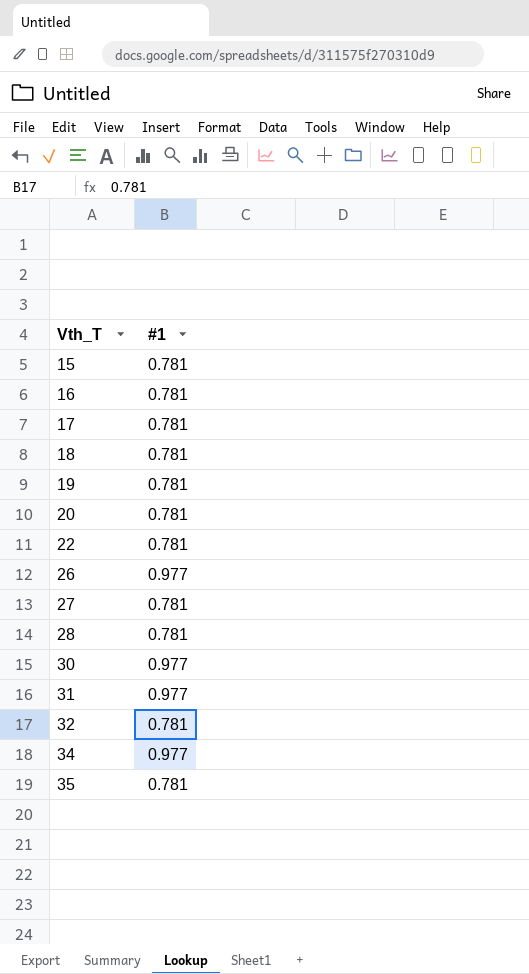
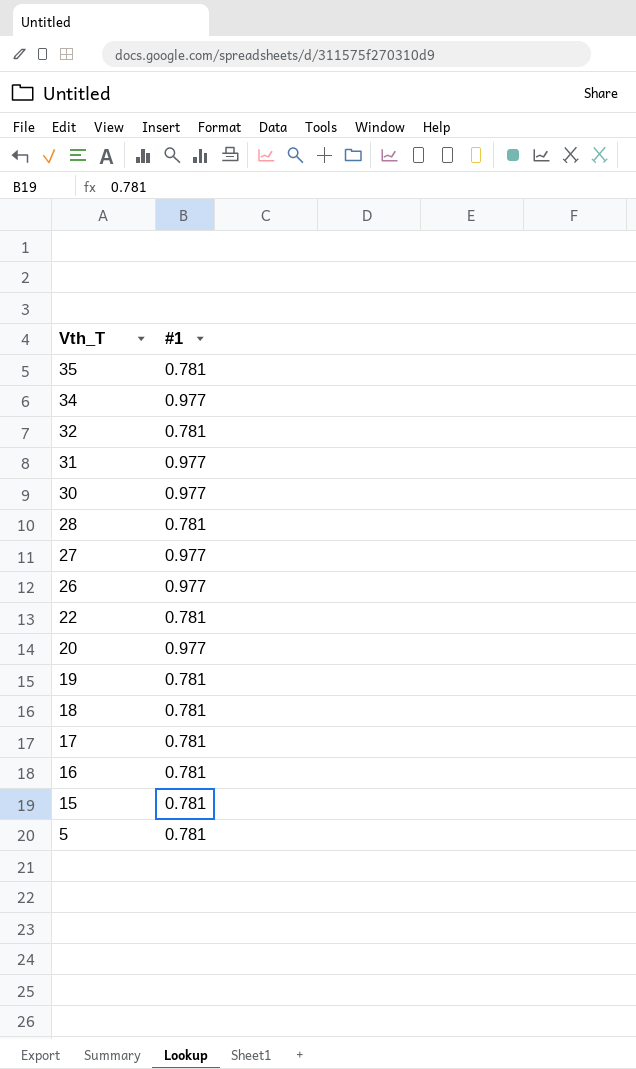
row order: Vth_T ascending -> Vth_T descending
27 | #1: 0.781 -> 0.977
20 | #1: 0.781 -> 0.977
row 5: none -> 0.781

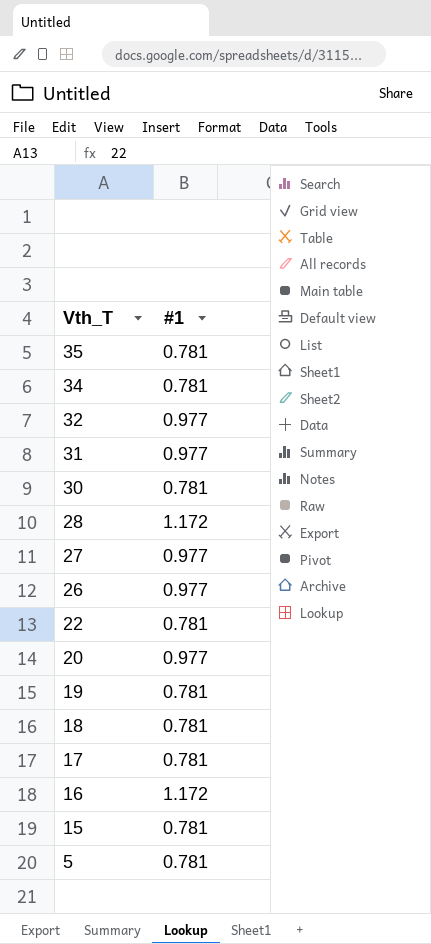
34 | #1: 0.977 -> 0.781
32 | #1: 0.781 -> 0.977
30 | #1: 0.977 -> 0.781
28 | #1: 0.781 -> 1.172
16 | #1: 0.781 -> 1.172

